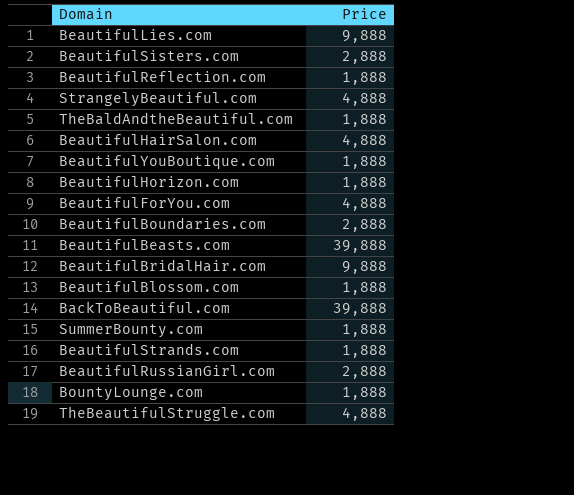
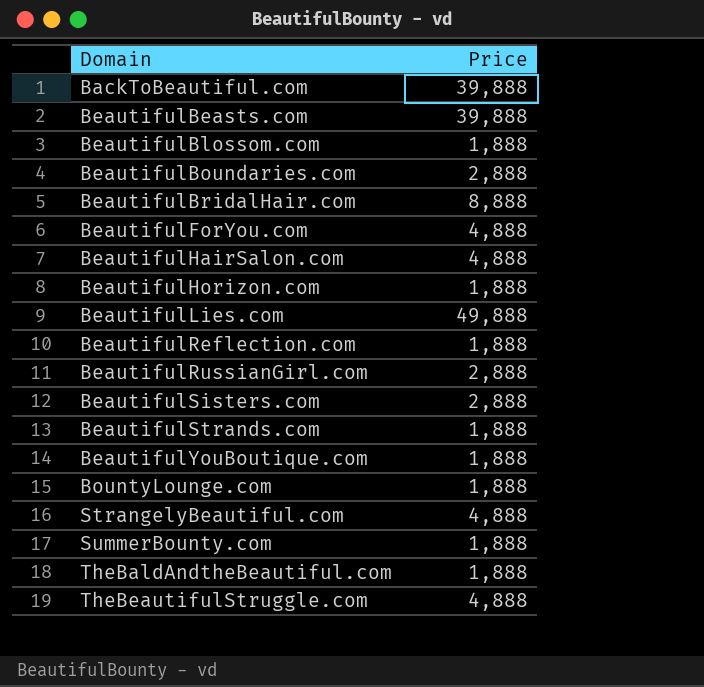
row order: none -> Domain ascending
BeautifulBridalHair.com | Price: 9,888 -> 8,888
BeautifulLies.com | Price: 9,888 -> 49,888

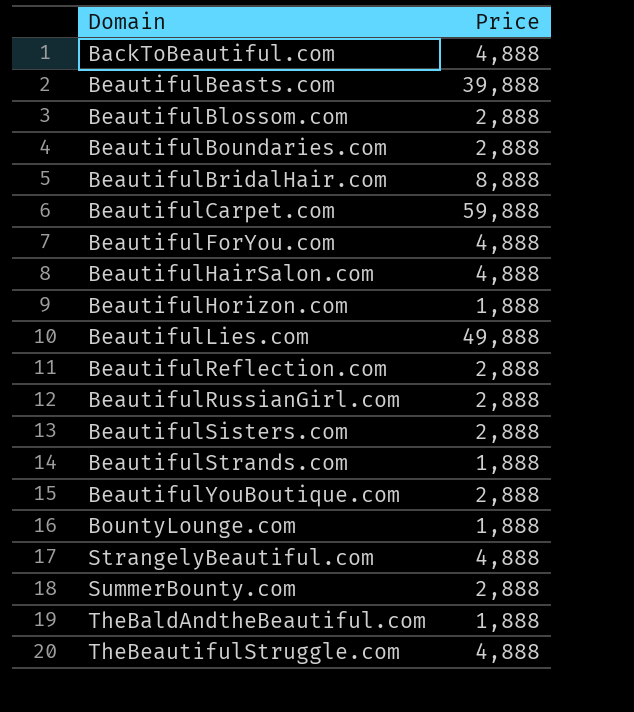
BackToBeautiful.com | Price: 39,888 -> 4,888
BeautifulBlossom.com | Price: 1,888 -> 2,888
row BeautifulCarpet.com: none -> 59,888
BeautifulReflection.com | Price: 1,888 -> 2,888
BeautifulYouBoutique.com | Price: 1,888 -> 2,888
SummerBounty.com | Price: 1,888 -> 2,888

